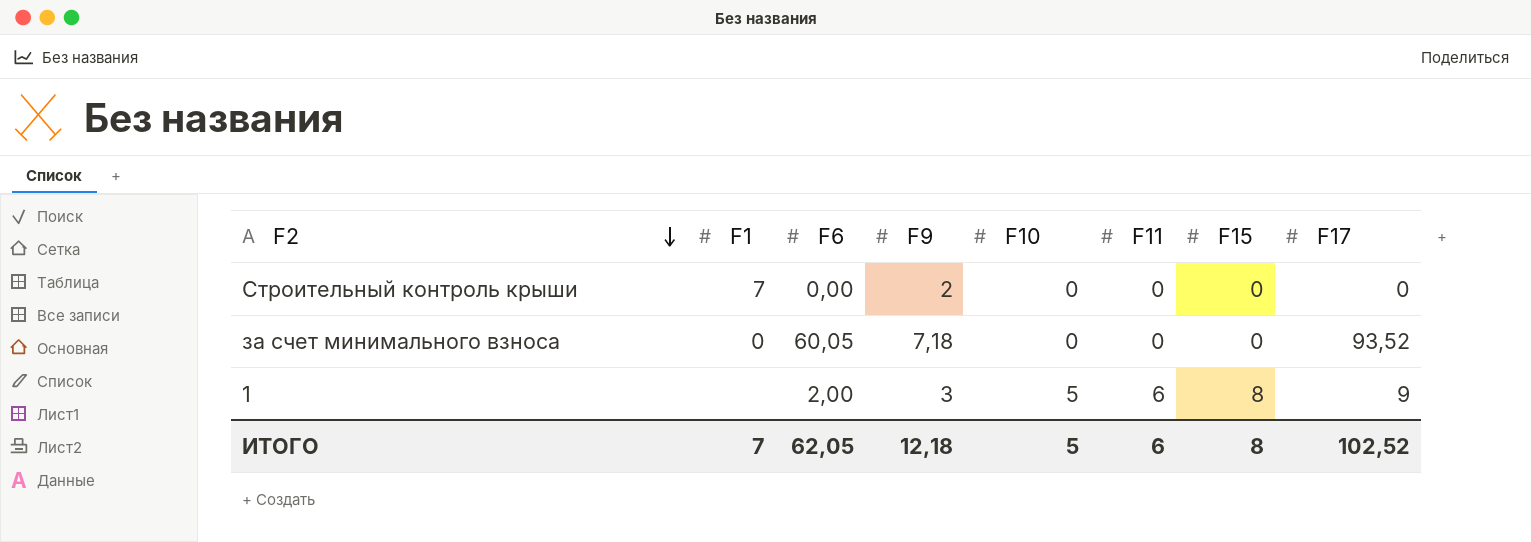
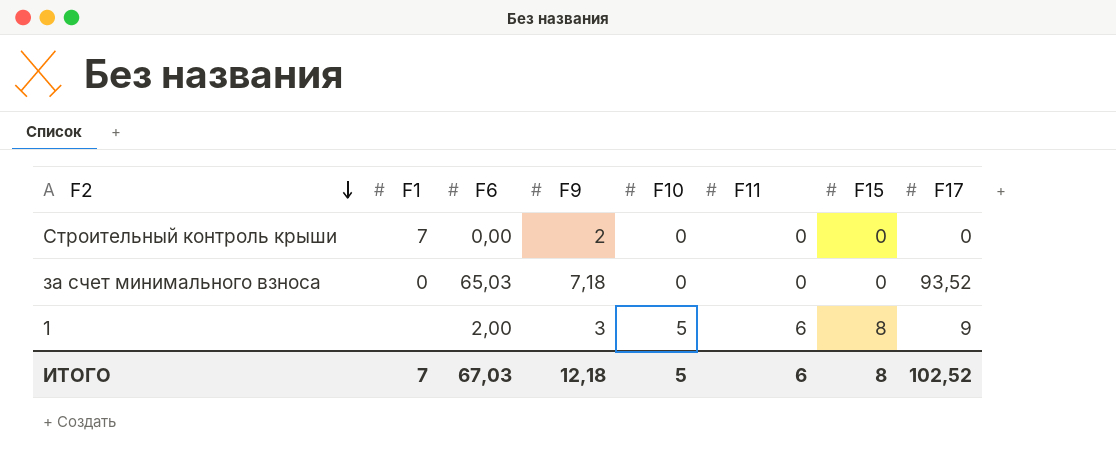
за счет минимального взноса | F6: 60,05 -> 65,03
ИТОГО | F6: 62,05 -> 67,03

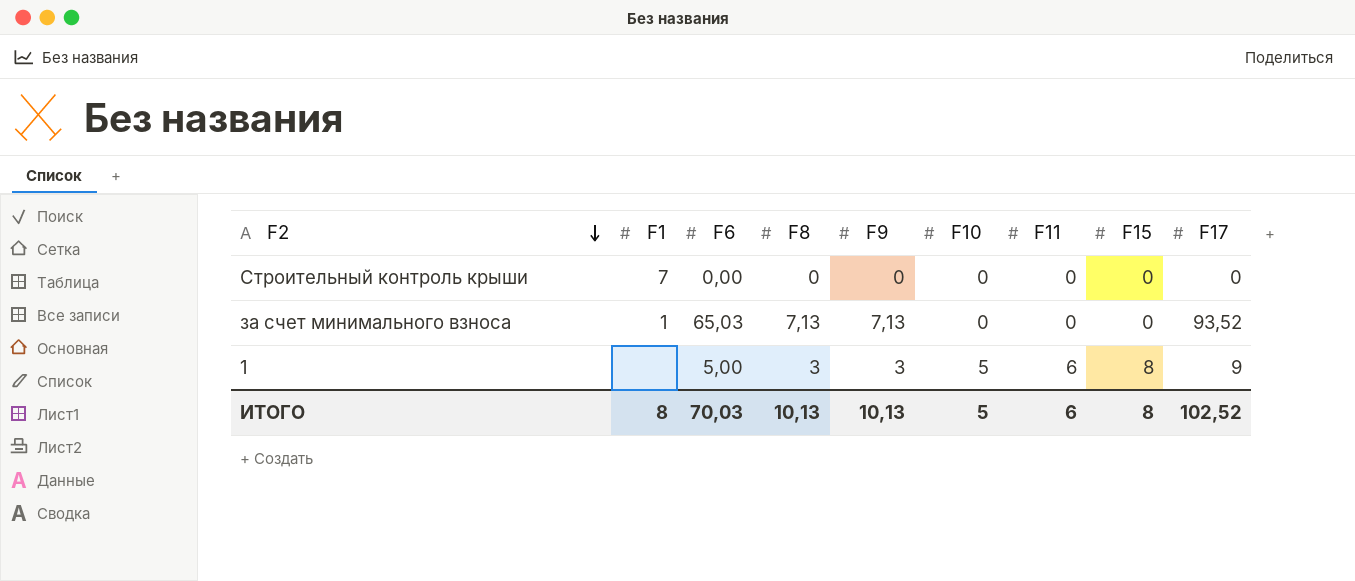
column F8 | position: none -> 4
Строительный контроль крыши | F9: 2 -> 0
за счет минимального взноса | F1: 0 -> 1
за счет минимального взноса | F9: 7,18 -> 7,13
1 | F6: 2,00 -> 5,00
ИТОГО | F1: 7 -> 8
ИТОГО | F6: 67,03 -> 70,03
ИТОГО | F9: 12,18 -> 10,13

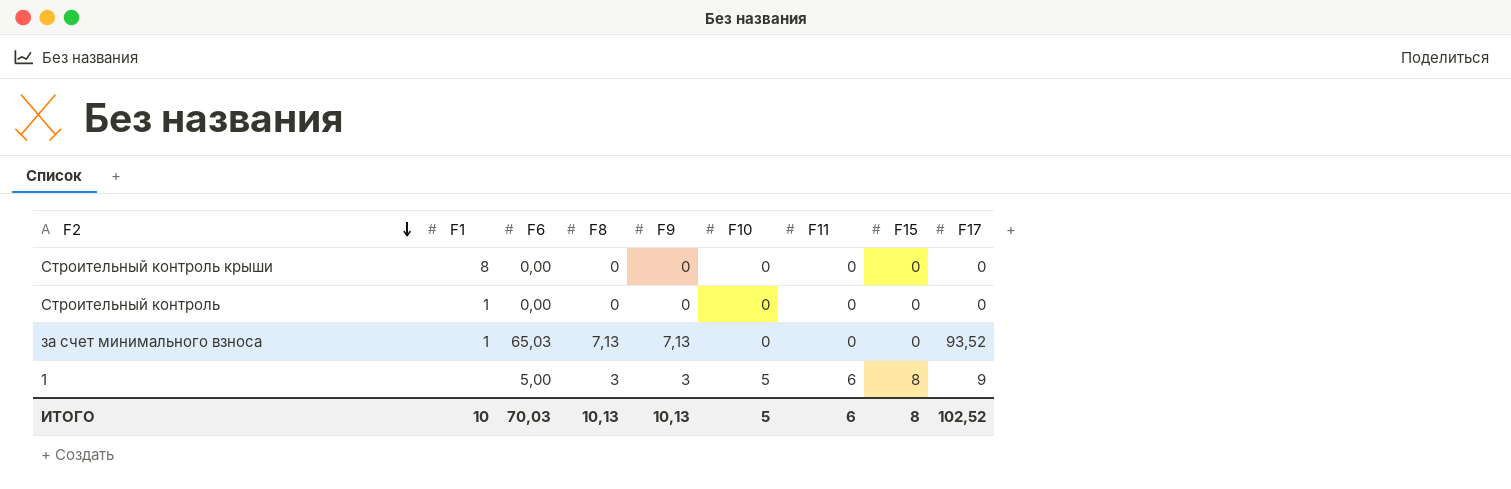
Строительный контроль крыши | F1: 7 -> 8
row Строительный контроль: none -> 1 | 0,00 | 0 | 0 | 0 | 0 | 0 | 0
ИТОГО | F1: 8 -> 10

